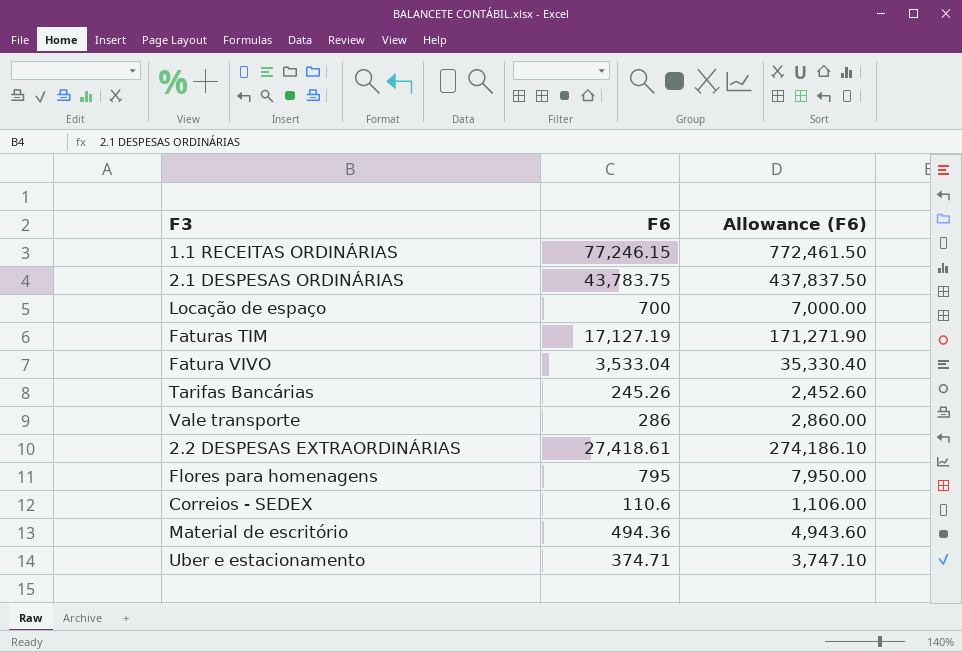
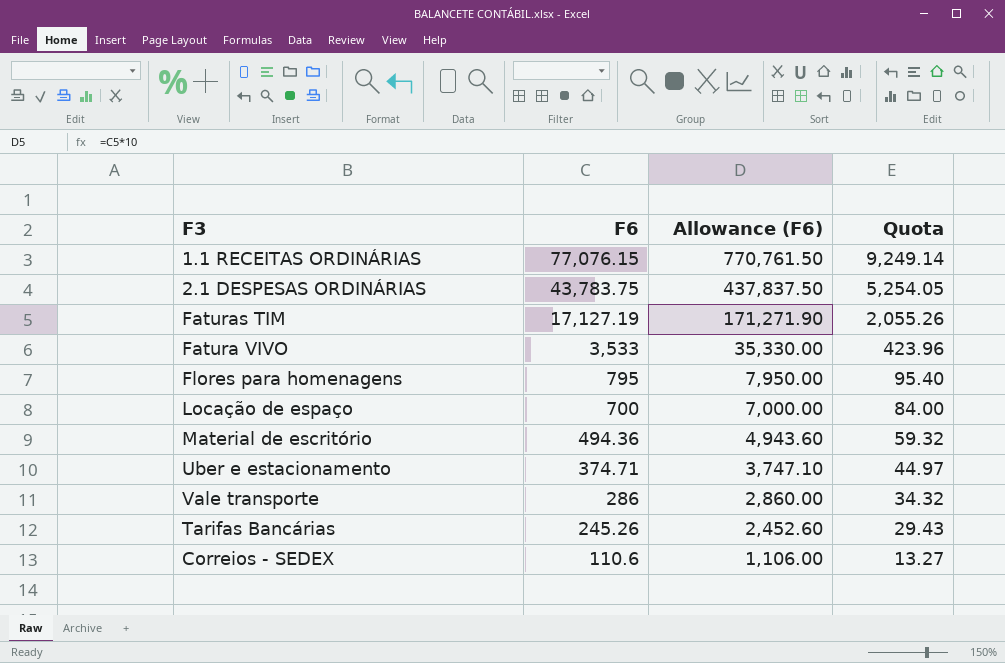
row order: none -> F6 descending
column Quota | formula: none -> [F6] * 0.12
row 2.2 DESPESAS EXTRAORDINÁRIAS: 27,418.61 | 274,186.10 -> none
1.1 RECEITAS ORDINÁRIAS | F6: 77,246.15 -> 77,076.15
1.1 RECEITAS ORDINÁRIAS | Allowance (F6): 772,461.50 -> 770,761.50
Fatura VIVO | F6: 3,533.04 -> 3,533
Fatura VIVO | Allowance (F6): 35,330.40 -> 35,330.00

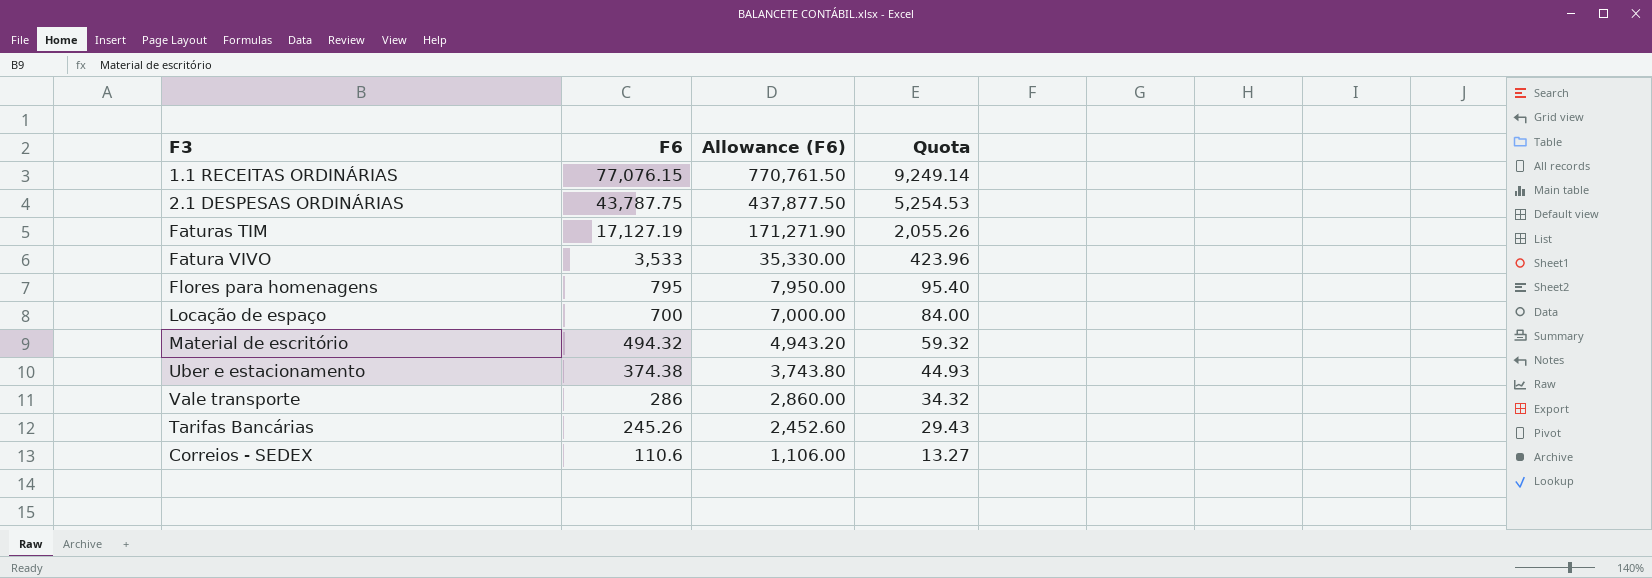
2.1 DESPESAS ORDINÁRIAS | F6: 43,783.75 -> 43,787.75
2.1 DESPESAS ORDINÁRIAS | Allowance (F6): 437,837.50 -> 437,877.50
2.1 DESPESAS ORDINÁRIAS | Quota: 5,254.05 -> 5,254.53
Material de escritório | F6: 494.36 -> 494.32
Material de escritório | Allowance (F6): 4,943.60 -> 4,943.20
Uber e estacionamento | F6: 374.71 -> 374.38
Uber e estacionamento | Allowance (F6): 3,747.10 -> 3,743.80
Uber e estacionamento | Quota: 44.97 -> 44.93

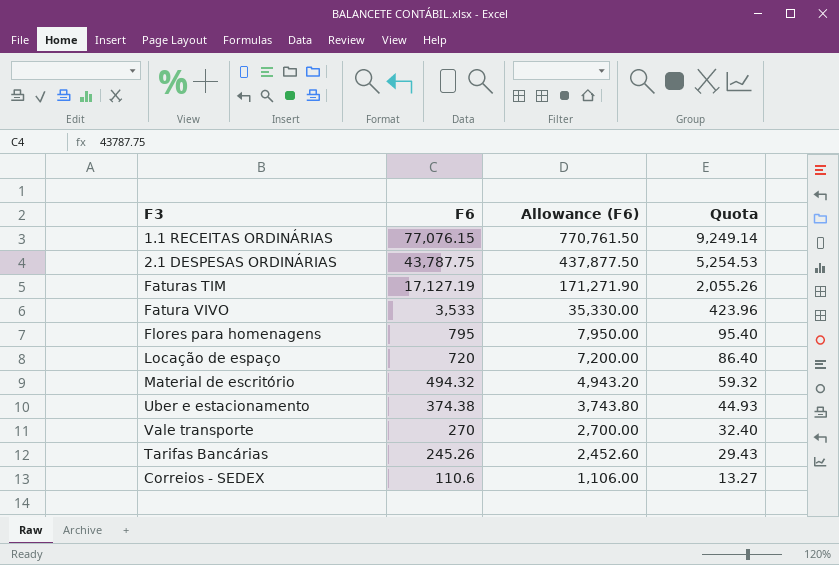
Locação de espaço | F6: 700 -> 720
Locação de espaço | Allowance (F6): 7,000.00 -> 7,200.00
Locação de espaço | Quota: 84.00 -> 86.40
Vale transporte | F6: 286 -> 270
Vale transporte | Allowance (F6): 2,860.00 -> 2,700.00
Vale transporte | Quota: 34.32 -> 32.40

